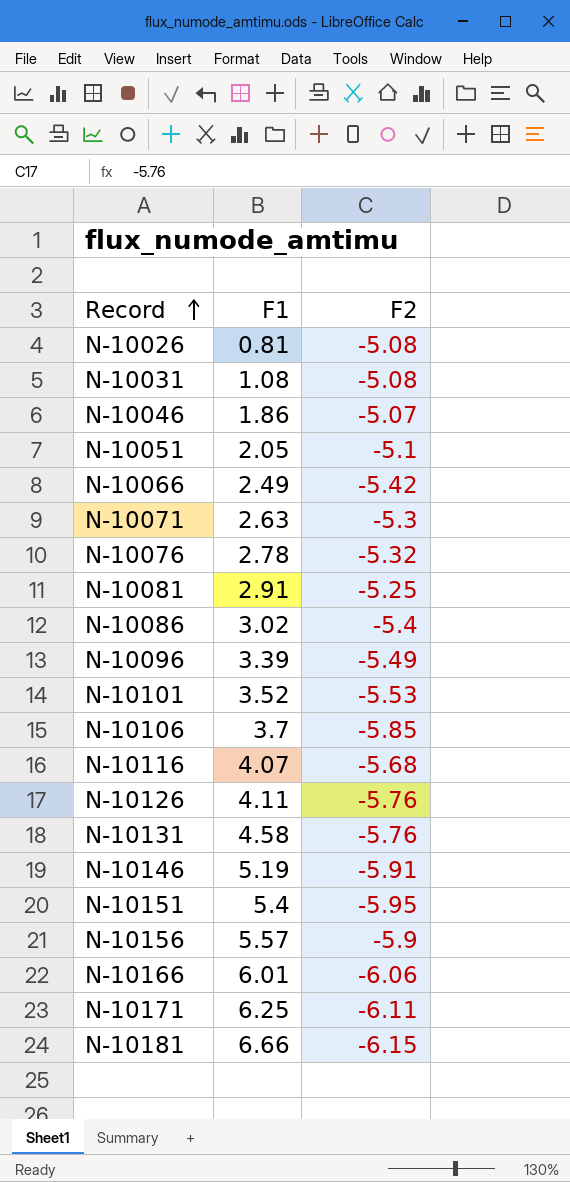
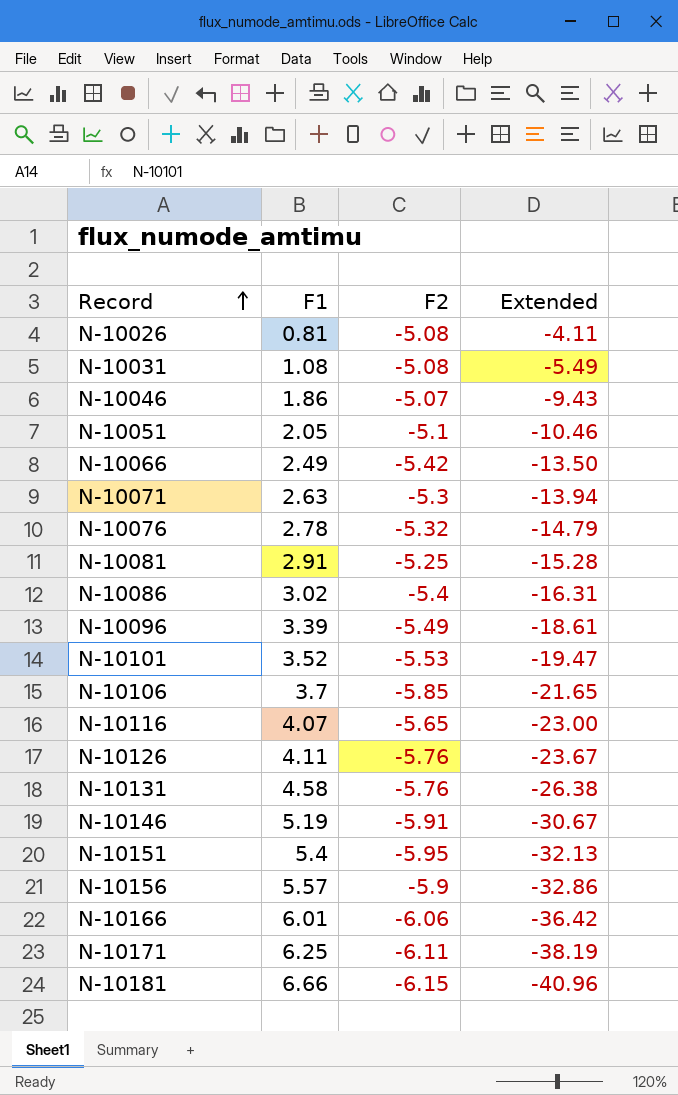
column Extended | formula: none -> [F1] * [F2]
N-10116 | F2: -5.68 -> -5.65

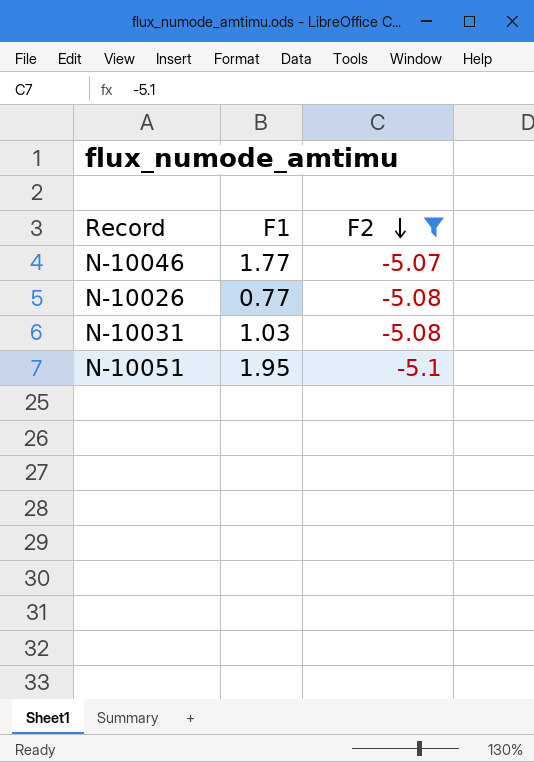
filter: none -> F2 >= -5.1
row order: Record ascending -> F2 descending
column Extended | formula: [F1] * [F2] -> none
N-10046 | F1: 1.86 -> 1.77
N-10026 | F1: 0.81 -> 0.77
N-10031 | F1: 1.08 -> 1.03
N-10051 | F1: 2.05 -> 1.95

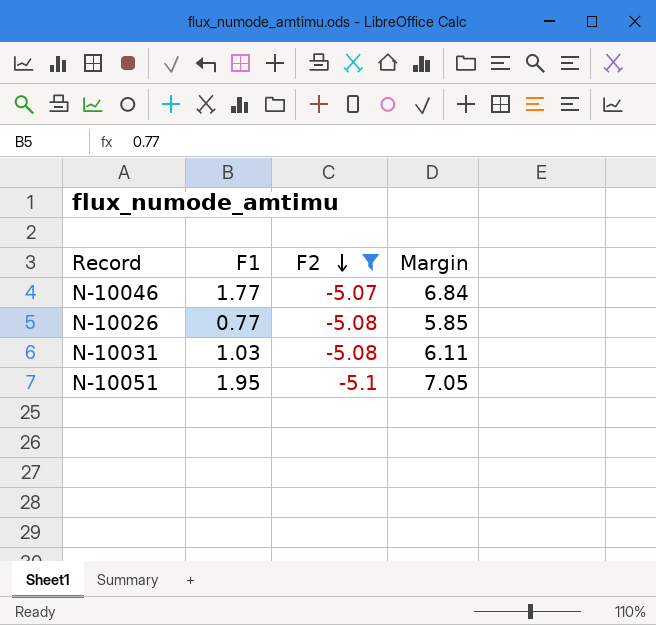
column Margin | formula: none -> [F1] - [F2]

